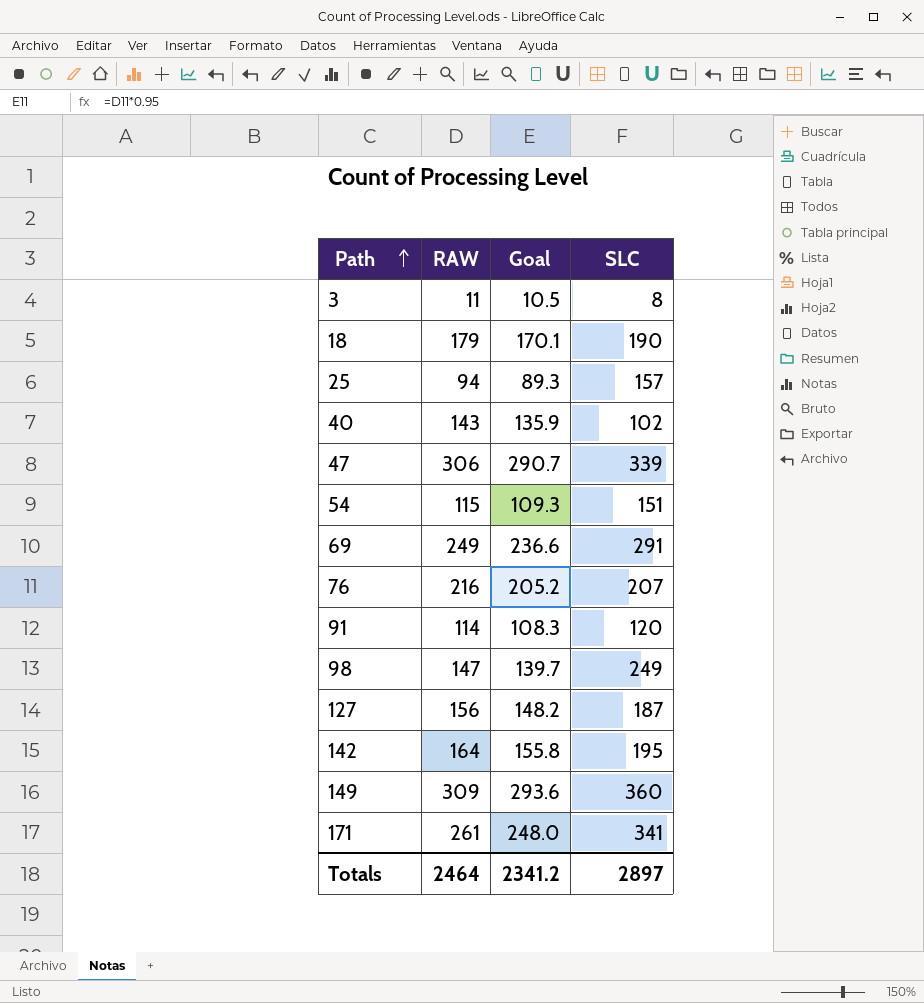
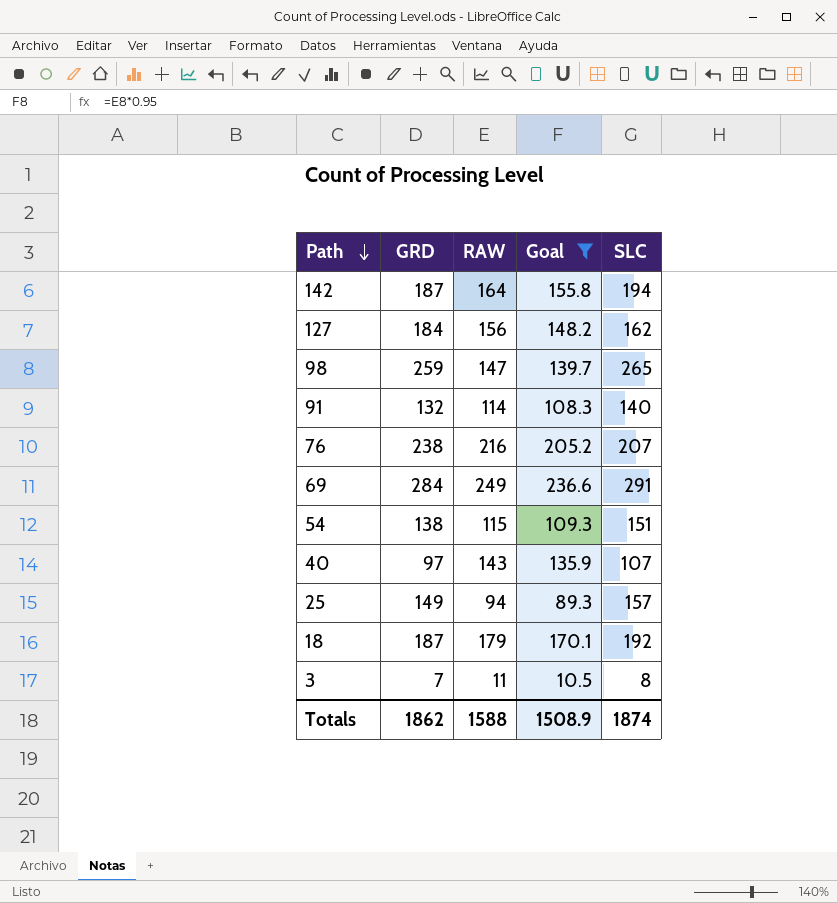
filter: none -> Goal <= 236.6
row order: Path ascending -> Path descending
column GRD | position: none -> 2
142 | SLC: 195 -> 194
127 | SLC: 187 -> 162
98 | SLC: 249 -> 265
91 | SLC: 120 -> 140
40 | SLC: 102 -> 107
18 | SLC: 190 -> 192
Totals | RAW: 2464 -> 1588
Totals | Goal: 2341.2 -> 1508.9
Totals | SLC: 2897 -> 1874

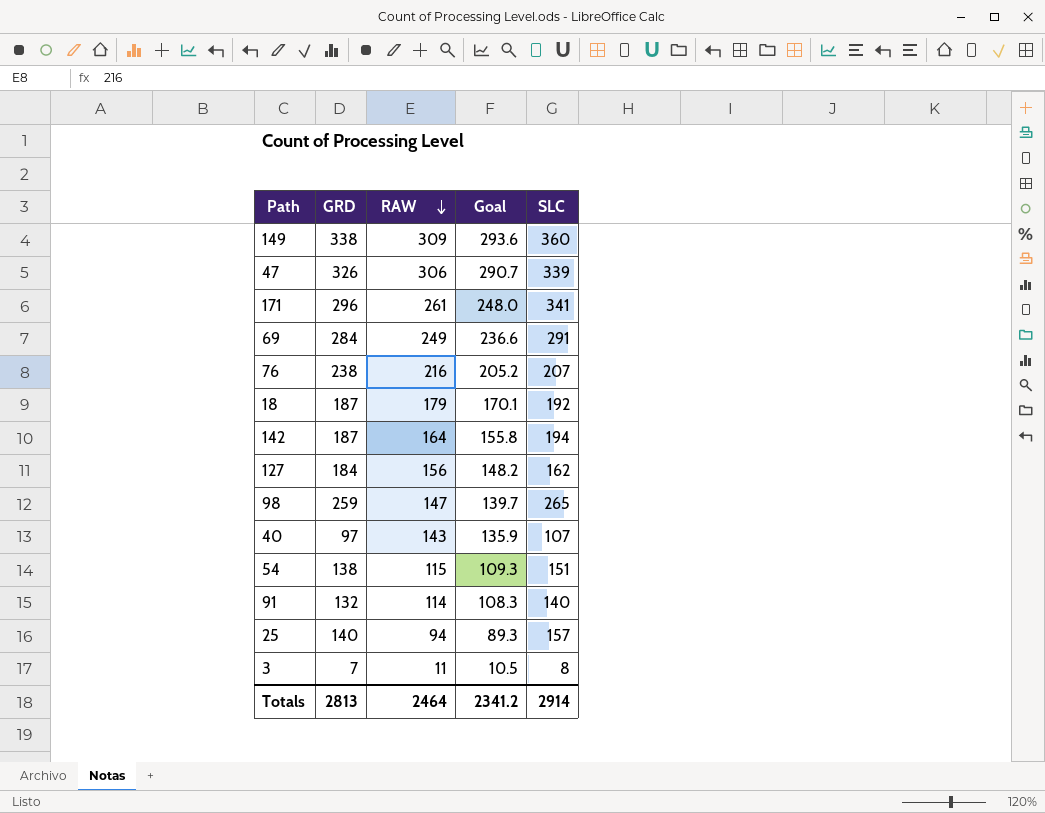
filter: Goal <= 236.6 -> none
row order: Path descending -> RAW descending
25 | GRD: 149 -> 140
Totals | GRD: 1862 -> 2813
Totals | RAW: 1588 -> 2464
Totals | Goal: 1508.9 -> 2341.2
Totals | SLC: 1874 -> 2914

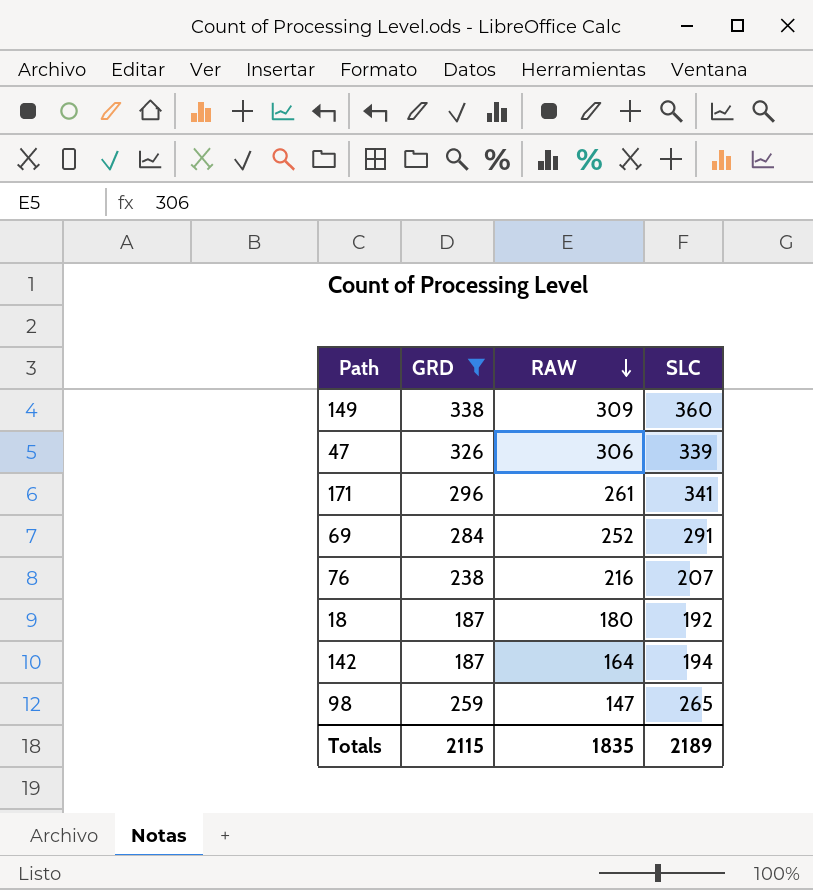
filter: none -> GRD >= 187
column Goal | formula: [RAW] * 0.95 -> none
69 | RAW: 249 -> 252
18 | RAW: 179 -> 180
Totals | GRD: 2813 -> 2115
Totals | RAW: 2464 -> 1835
Totals | SLC: 2914 -> 2189

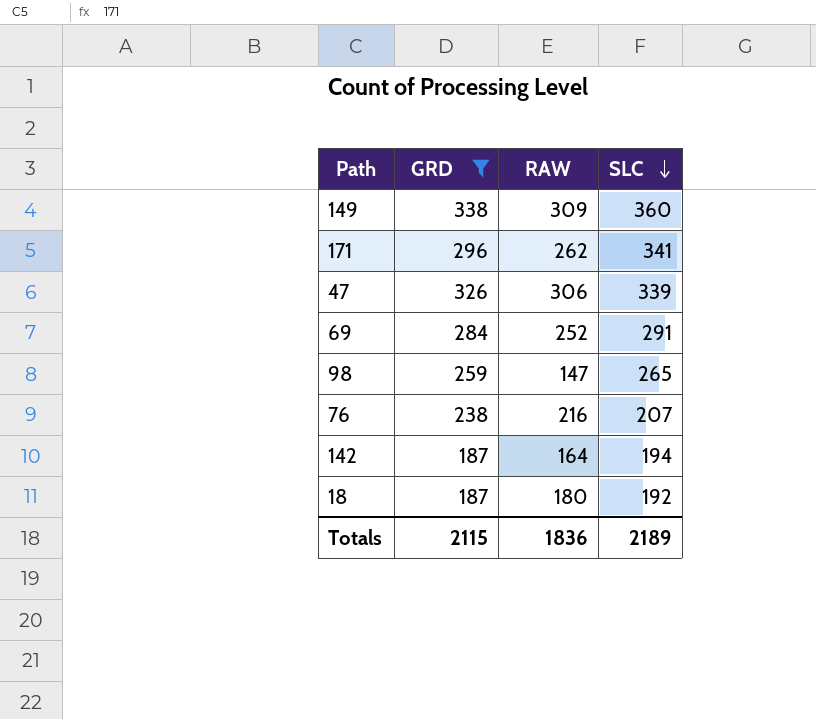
row order: RAW descending -> SLC descending
171 | RAW: 261 -> 262
Totals | RAW: 1835 -> 1836

